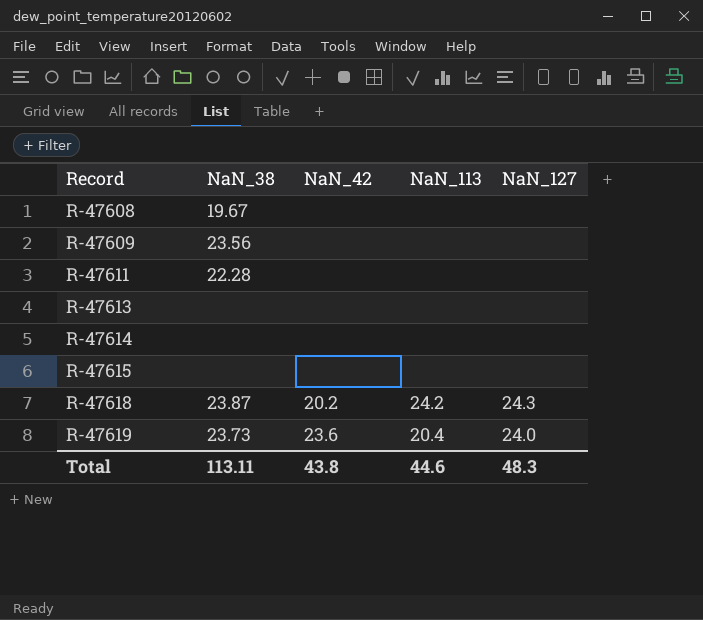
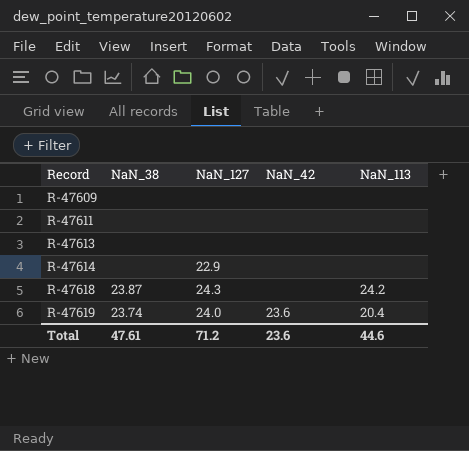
column NaN_127 | position: 5 -> 3
row R-47608: 19.67 | none | none | none -> none
row R-47615: none | none | none | none -> none
R-47609 | NaN_38: 23.56 -> none
R-47611 | NaN_38: 22.28 -> none
R-47614 | NaN_127: none -> 22.9
R-47618 | NaN_42: 20.2 -> none
R-47619 | NaN_38: 23.73 -> 23.74
Total | NaN_38: 113.11 -> 47.61
Total | NaN_127: 48.3 -> 71.2
Total | NaN_42: 43.8 -> 23.6

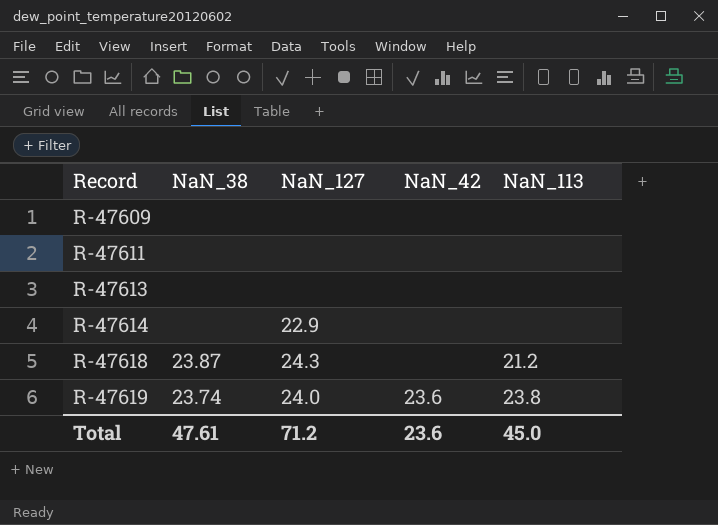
R-47618 | NaN_113: 24.2 -> 21.2
R-47619 | NaN_113: 20.4 -> 23.8
Total | NaN_113: 44.6 -> 45.0

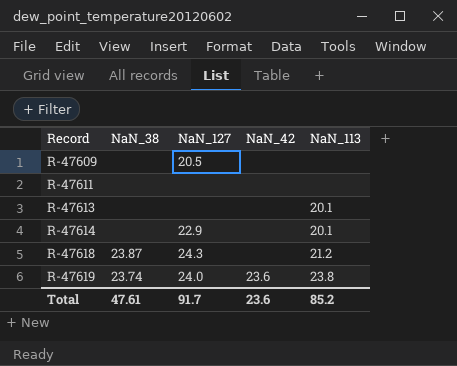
R-47609 | NaN_127: none -> 20.5
R-47613 | NaN_113: none -> 20.1
R-47614 | NaN_113: none -> 20.1
Total | NaN_127: 71.2 -> 91.7
Total | NaN_113: 45.0 -> 85.2

